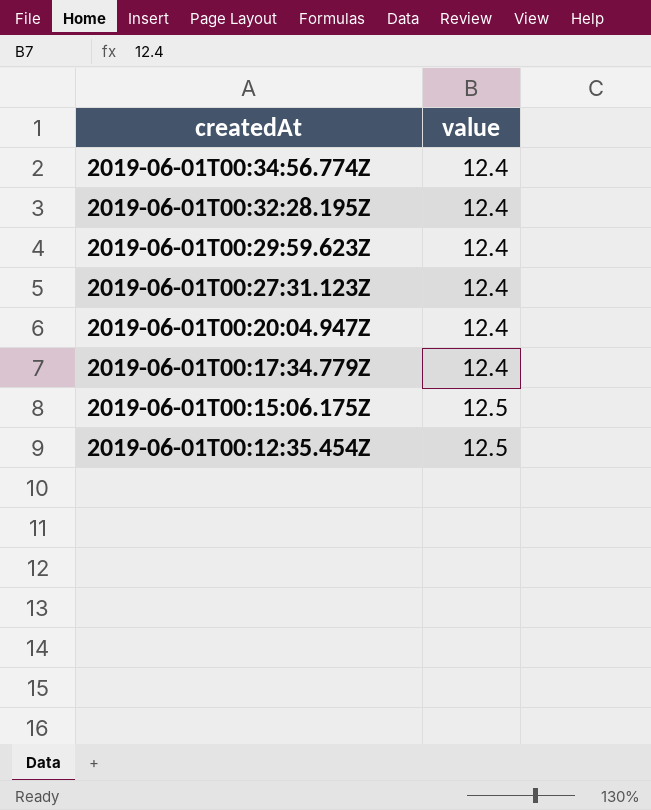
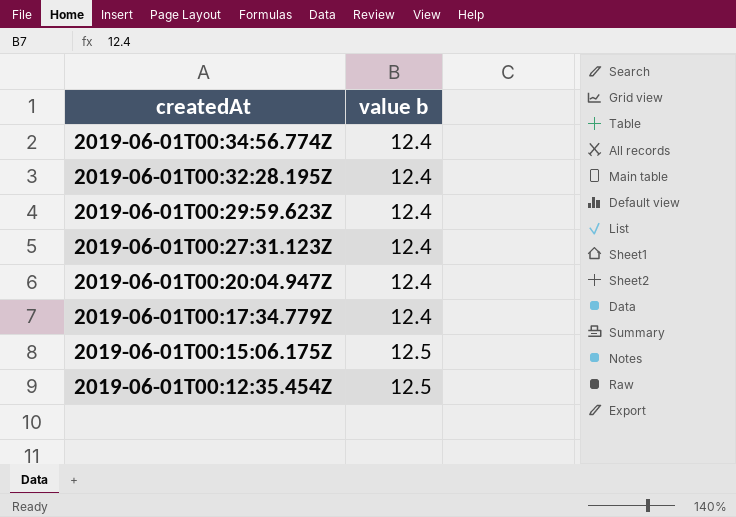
column name: value -> value b

